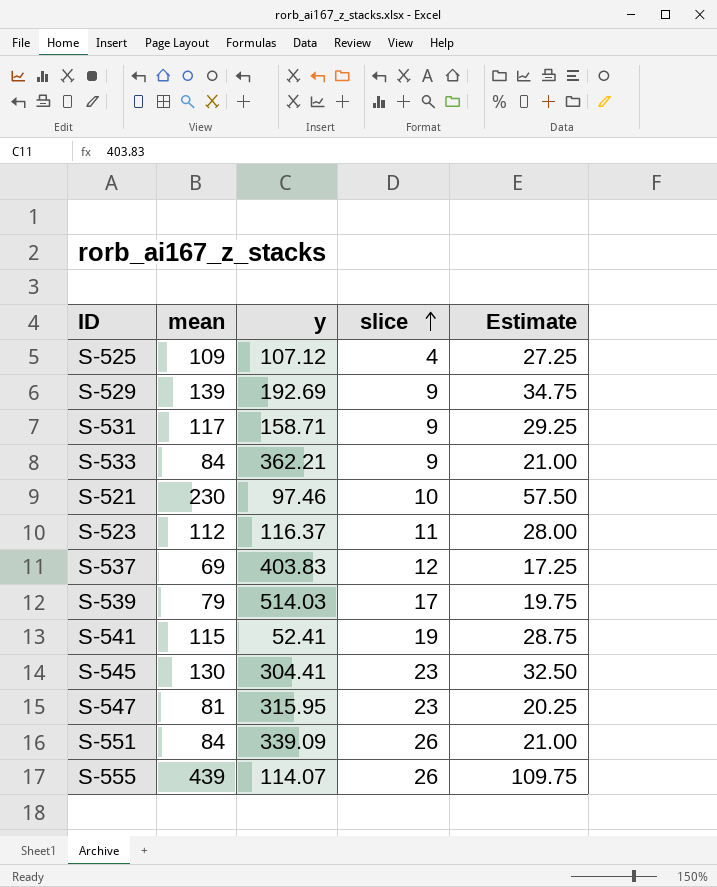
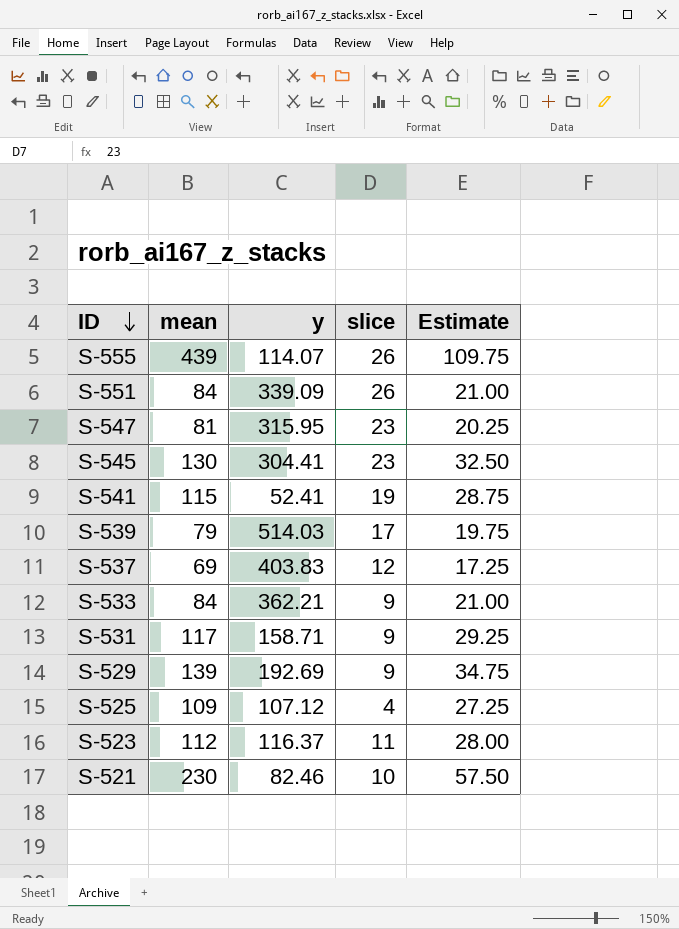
row order: slice ascending -> ID descending
S-521 | y: 97.46 -> 82.46

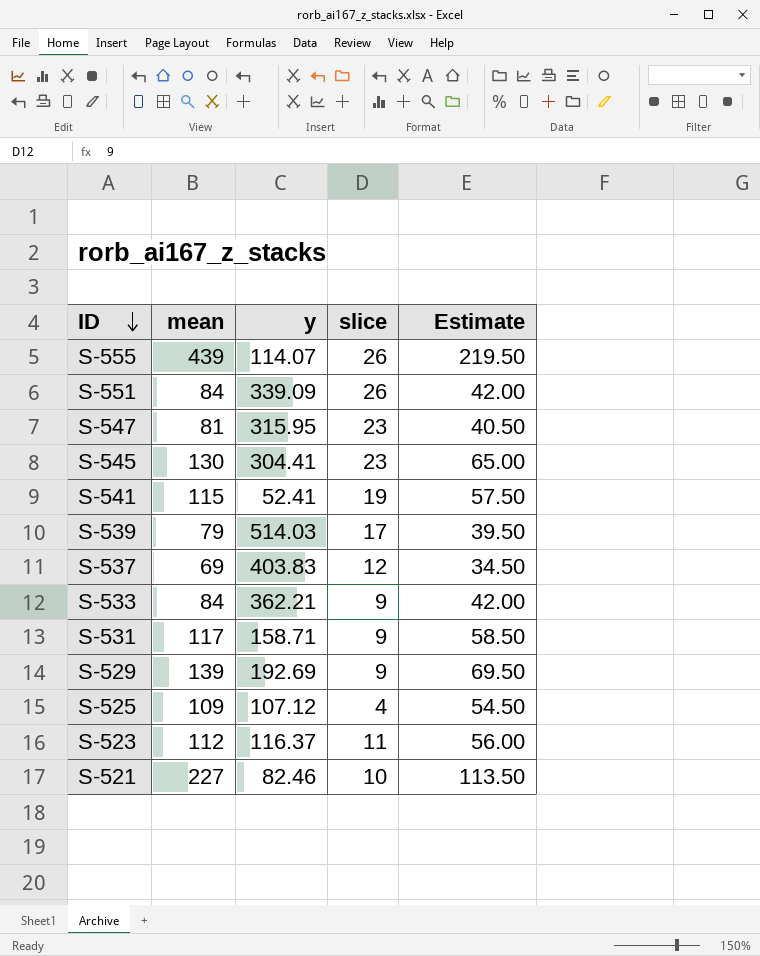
column Estimate | formula: [mean] * 0.25 -> [mean] * 0.5
S-521 | mean: 230 -> 227

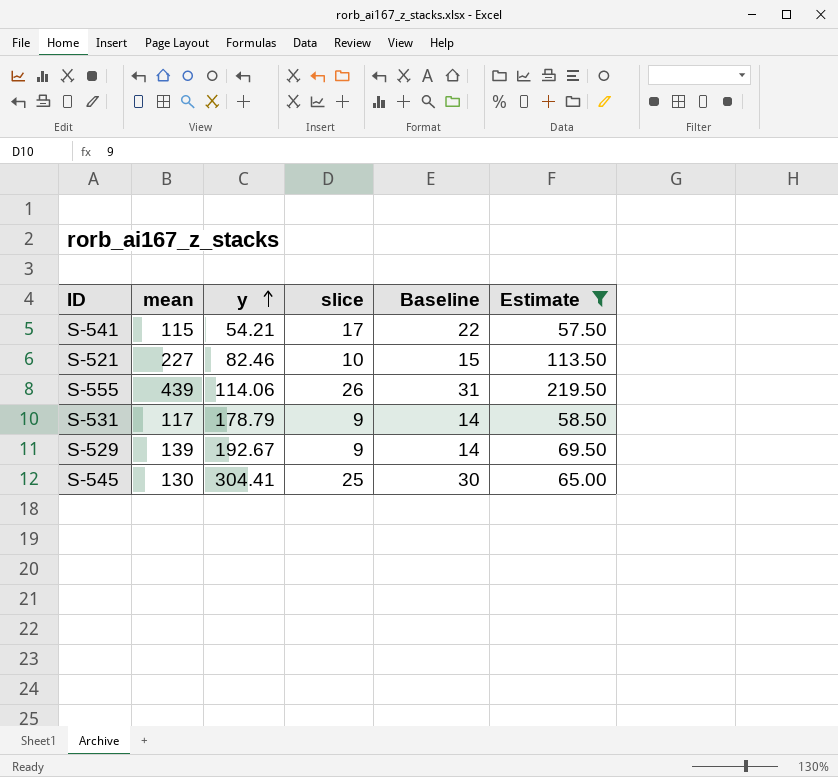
filter: none -> Estimate >= 57.50
row order: ID descending -> y ascending
column Baseline | formula: none -> [slice] + 5
S-541 | y: 52.41 -> 54.21
S-541 | slice: 19 -> 17
S-555 | y: 114.07 -> 114.06
S-531 | y: 158.71 -> 178.79
S-529 | y: 192.69 -> 192.67
S-545 | slice: 23 -> 25

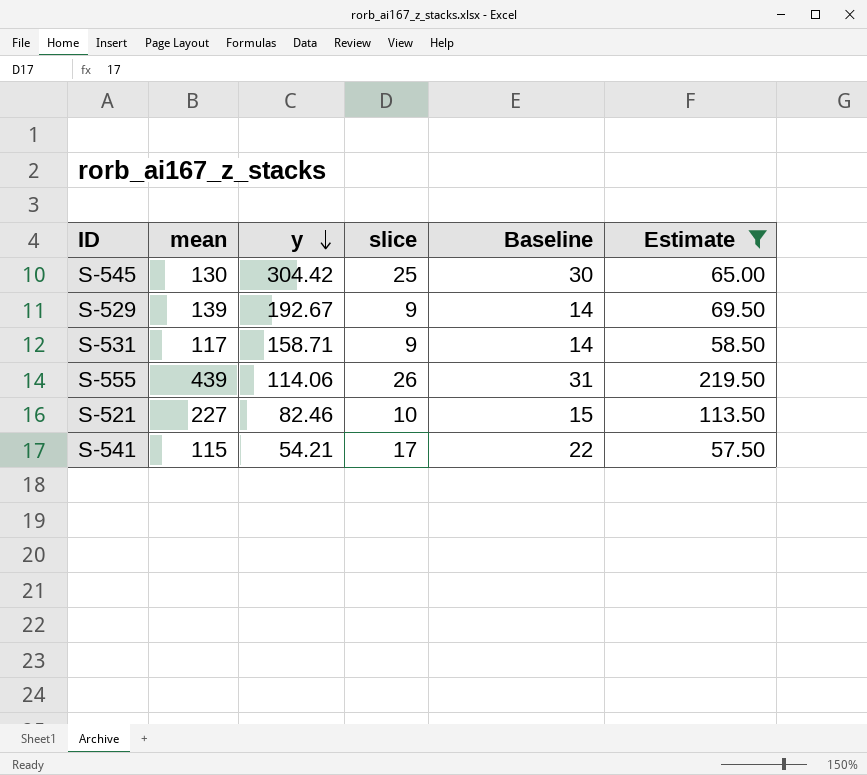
row order: y ascending -> y descending
S-545 | y: 304.41 -> 304.42
S-531 | y: 178.79 -> 158.71

